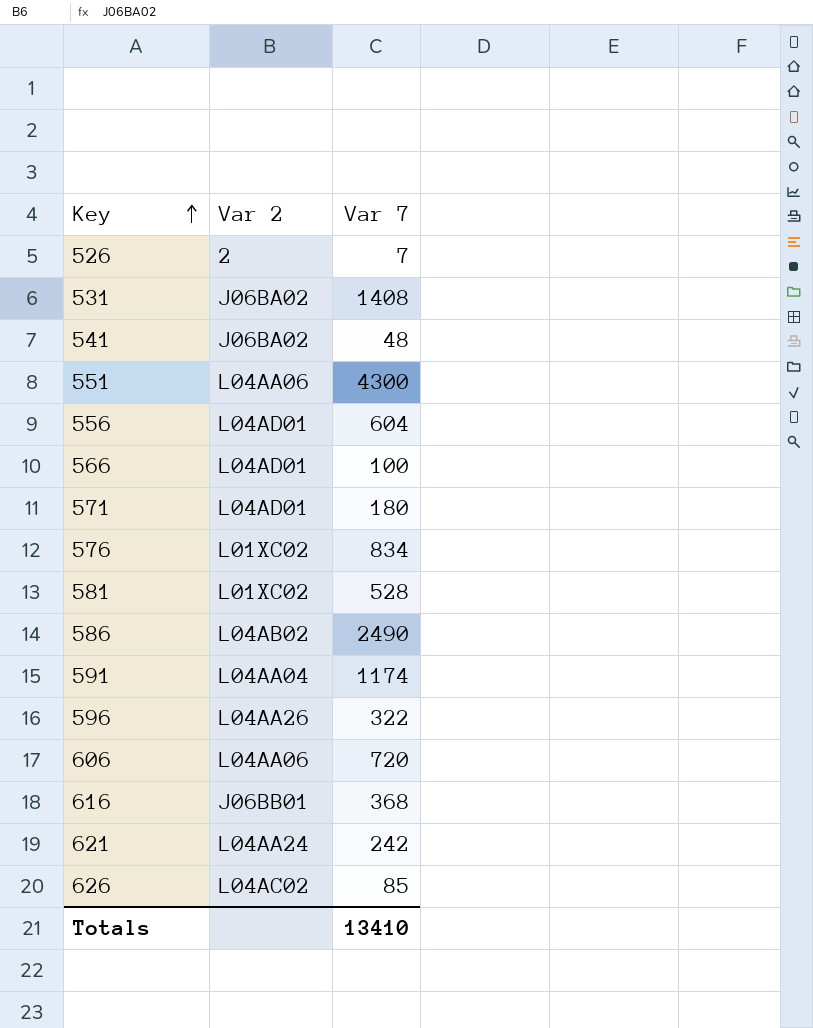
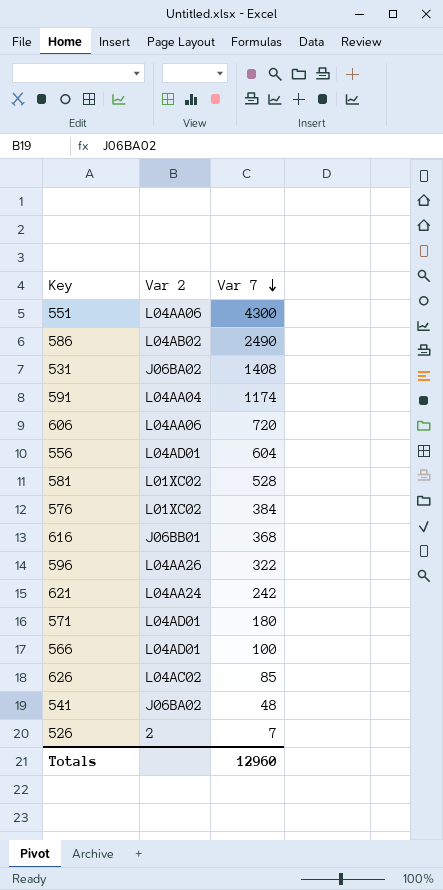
row order: Key ascending -> Var 7 descending
576 | Var 7: 834 -> 384
Totals | Var 7: 13410 -> 12960

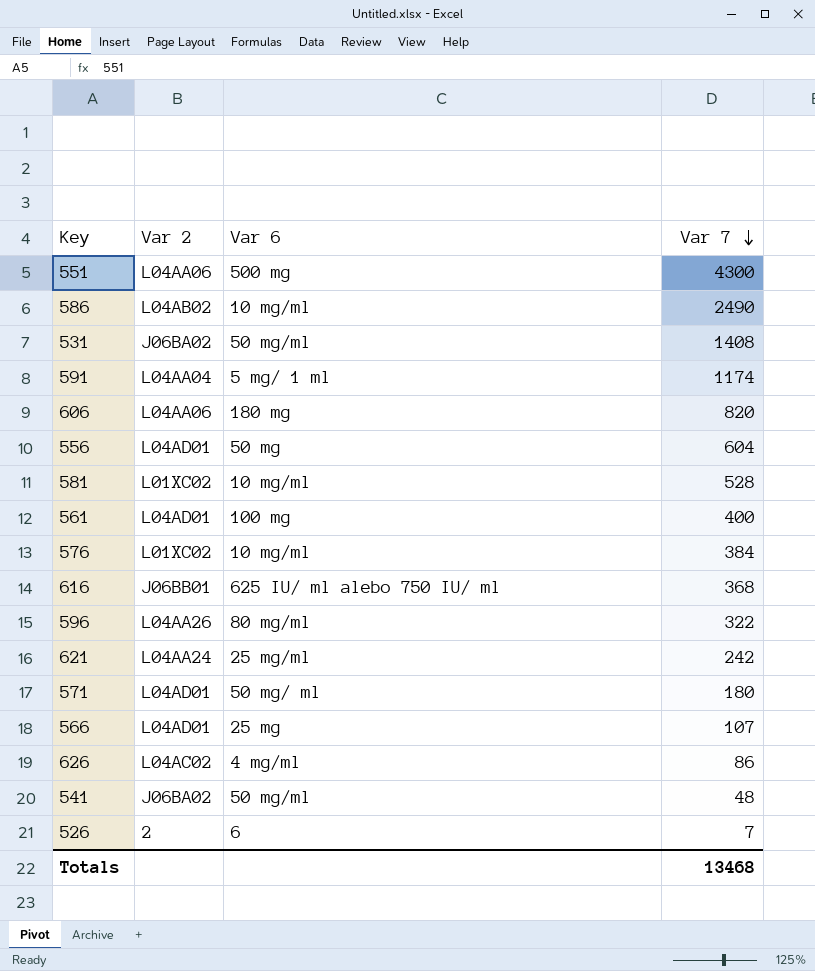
column Var 6 | position: none -> 3
606 | Var 7: 720 -> 820
row 561: none -> L04AD01 | 100 mg | 400
566 | Var 7: 100 -> 107
626 | Var 7: 85 -> 86
Totals | Var 7: 12960 -> 13468

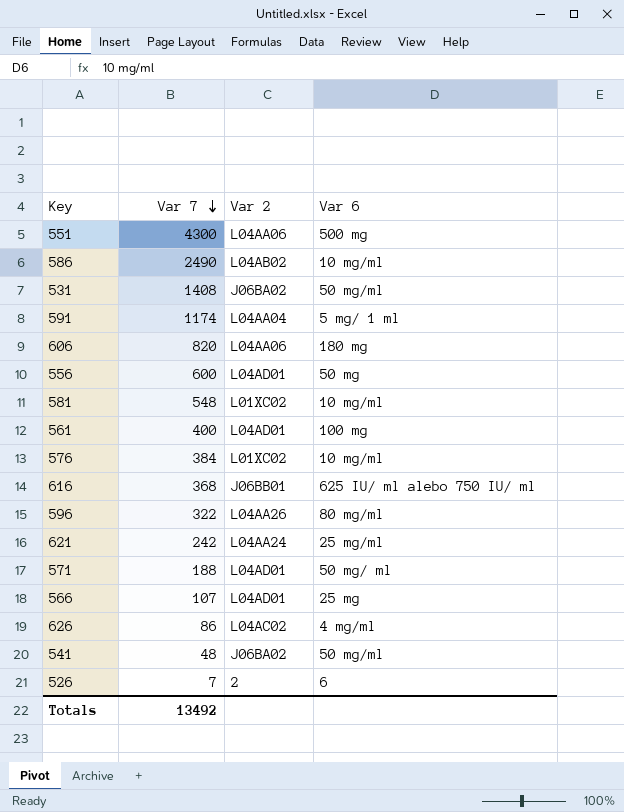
column Var 7 | position: 4 -> 2
556 | Var 7: 604 -> 600
581 | Var 7: 528 -> 548
571 | Var 7: 180 -> 188
Totals | Var 7: 13468 -> 13492

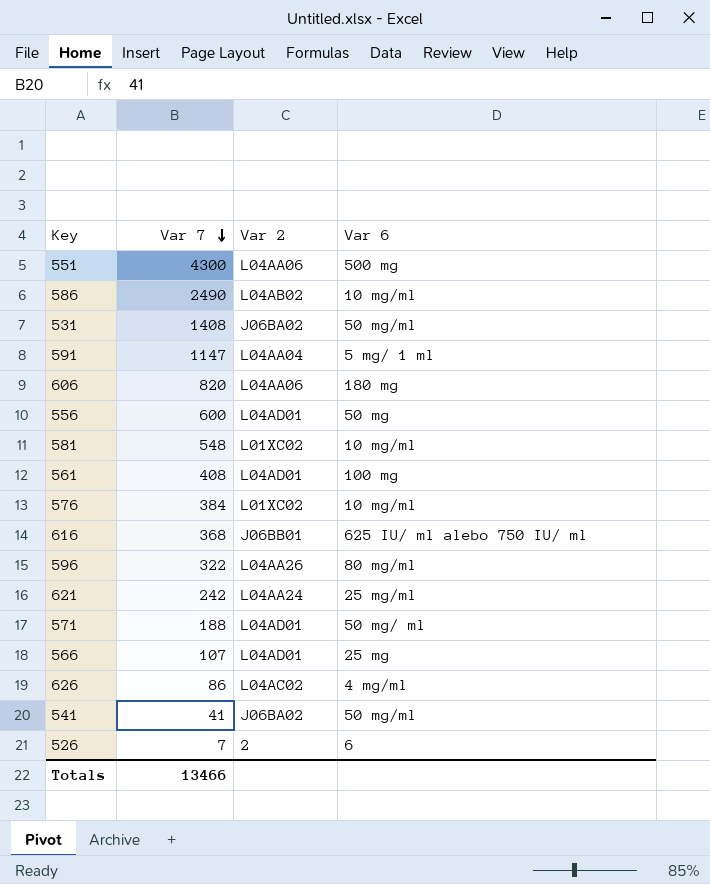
591 | Var 7: 1174 -> 1147
561 | Var 7: 400 -> 408
541 | Var 7: 48 -> 41
Totals | Var 7: 13492 -> 13466

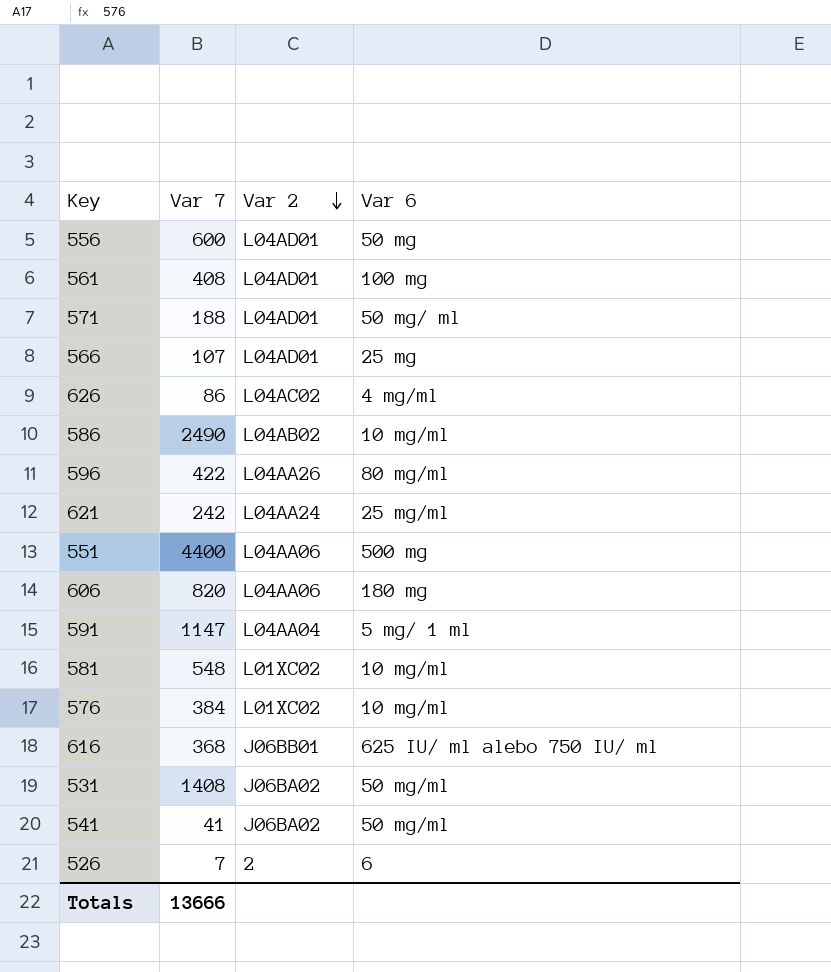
row order: Var 7 descending -> Var 2 descending
596 | Var 7: 322 -> 422
551 | Var 7: 4300 -> 4400
Totals | Var 7: 13466 -> 13666

